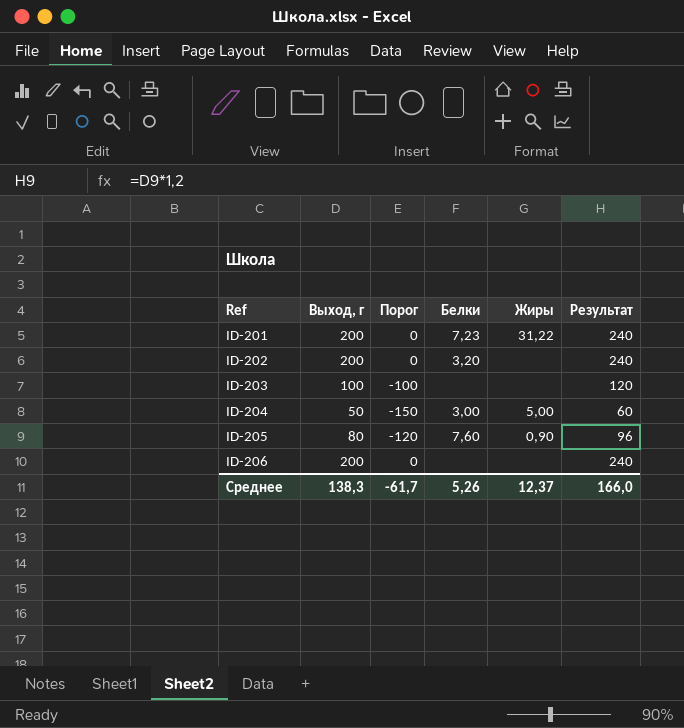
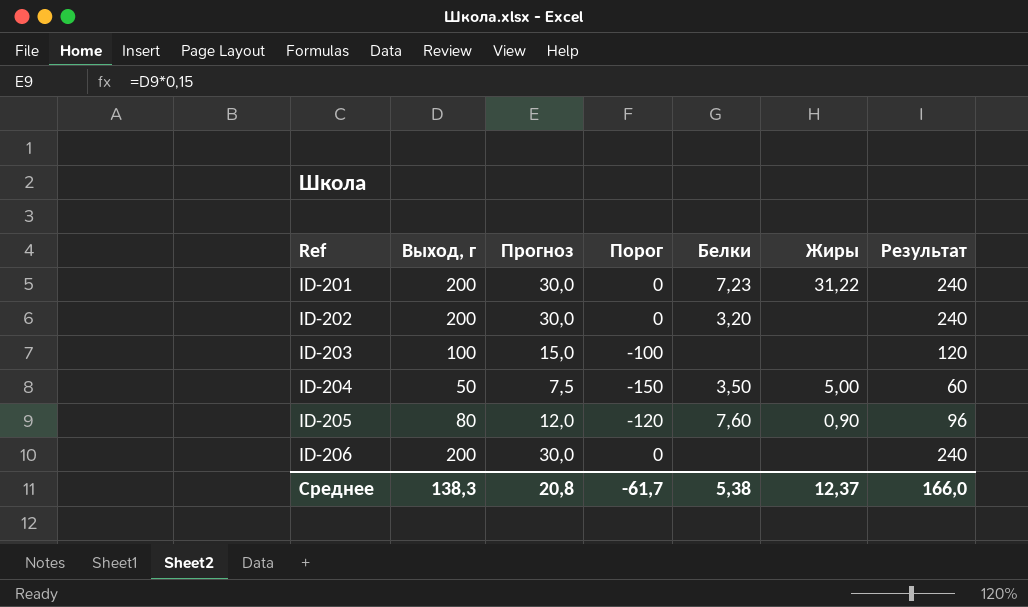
column Прогноз | formula: none -> [Выход, г] * 0,15
ID-204 | Белки: 3,00 -> 3,50
Среднее | Белки: 5,26 -> 5,38

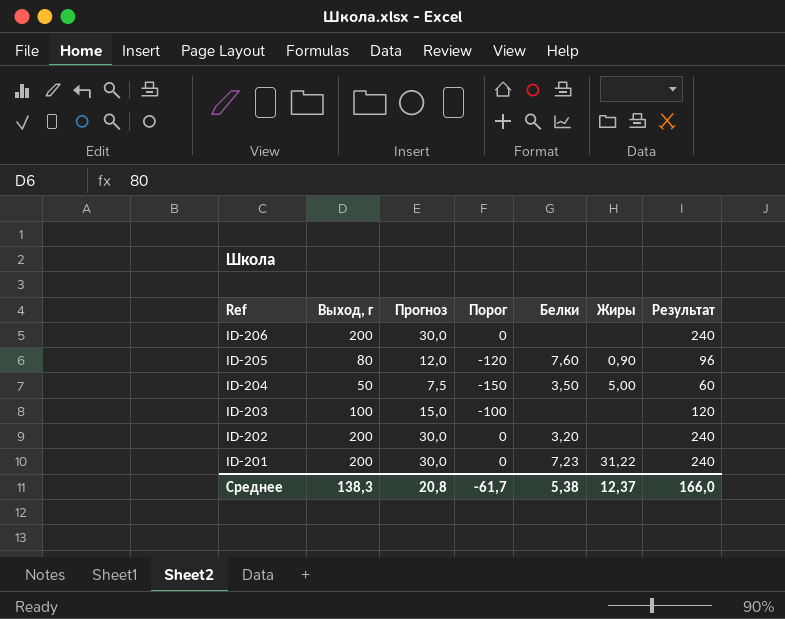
row order: Ref ascending -> Ref descending

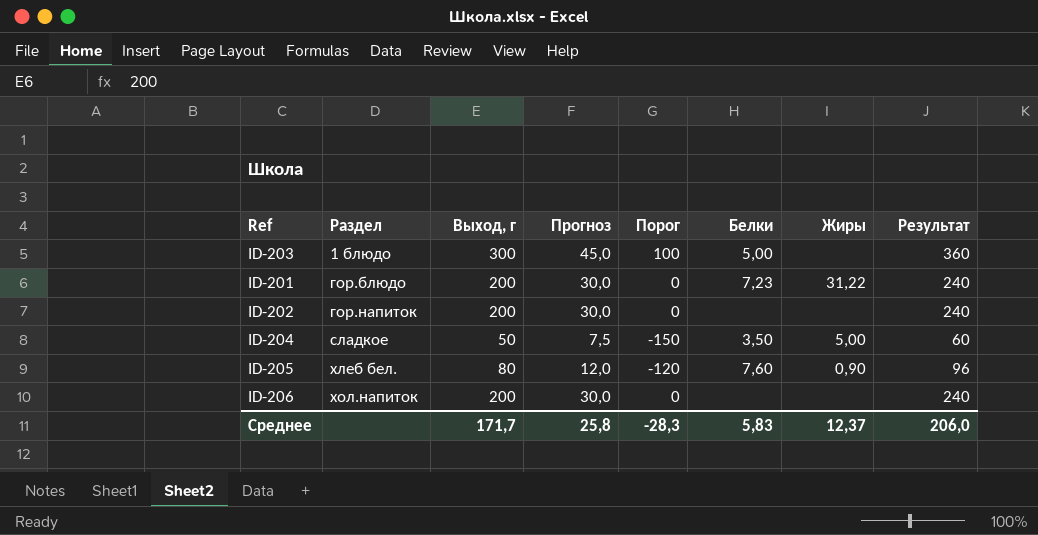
row order: Ref descending -> Раздел ascending
column Раздел | position: none -> 2
ID-203 | Выход, г: 100 -> 300
ID-203 | Прогноз: 15,0 -> 45,0
ID-203 | Порог: -100 -> 100
ID-203 | Белки: none -> 5,00
ID-203 | Результат: 120 -> 360
ID-202 | Белки: 3,20 -> none
Среднее | Выход, г: 138,3 -> 171,7
Среднее | Прогноз: 20,8 -> 25,8
Среднее | Порог: -61,7 -> -28,3
Среднее | Белки: 5,38 -> 5,83
Среднее | Результат: 166,0 -> 206,0

